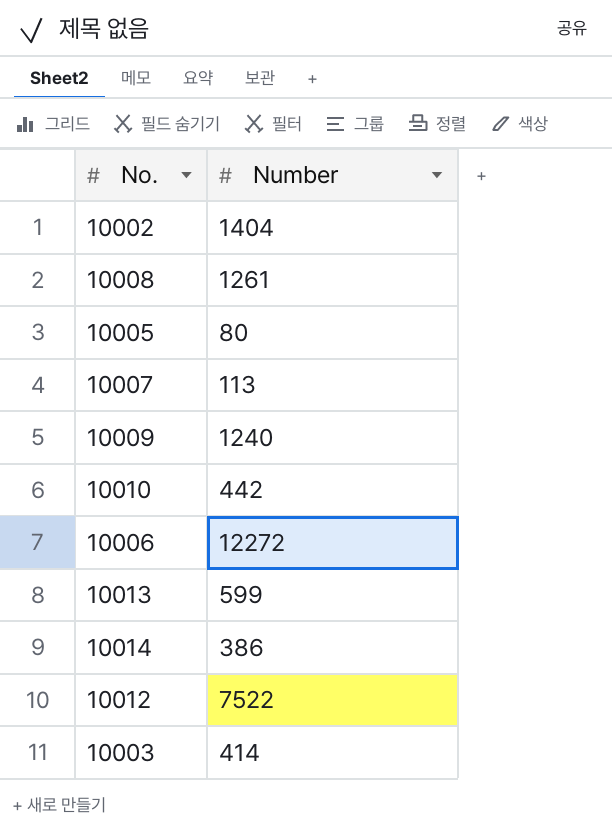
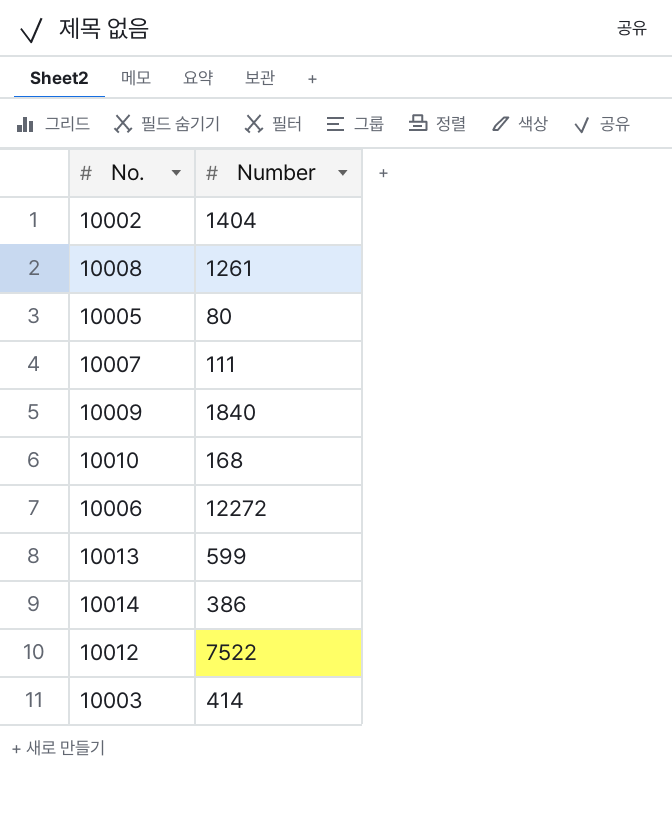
10007 | Number: 113 -> 111
10009 | Number: 1240 -> 1840
10010 | Number: 442 -> 168

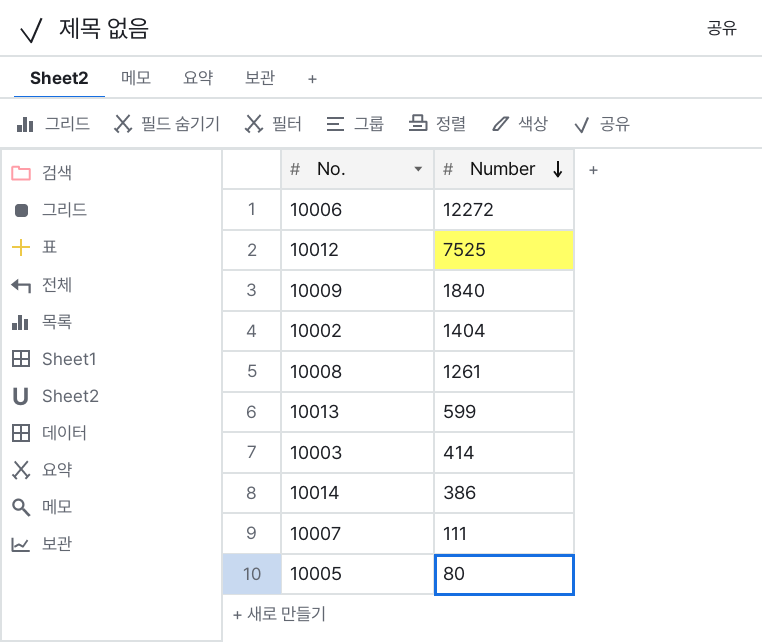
row order: none -> Number descending
row 10010: 168 -> none
10012 | Number: 7522 -> 7525

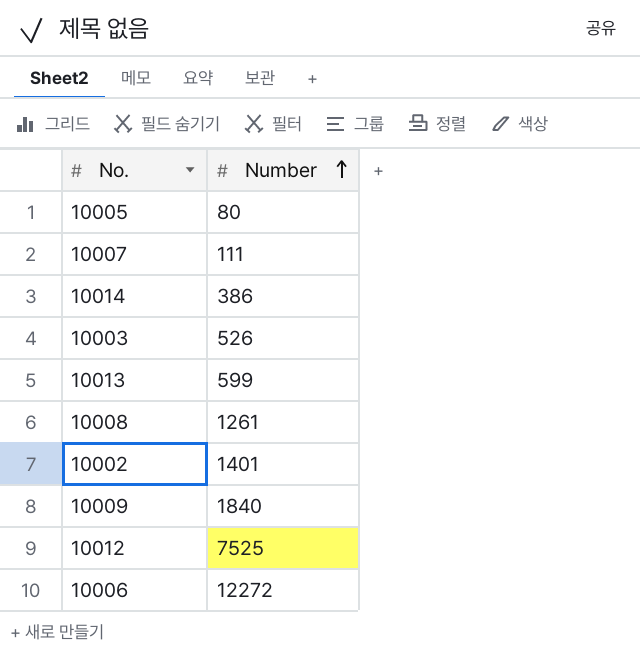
row order: Number descending -> Number ascending
10003 | Number: 414 -> 526
10002 | Number: 1404 -> 1401

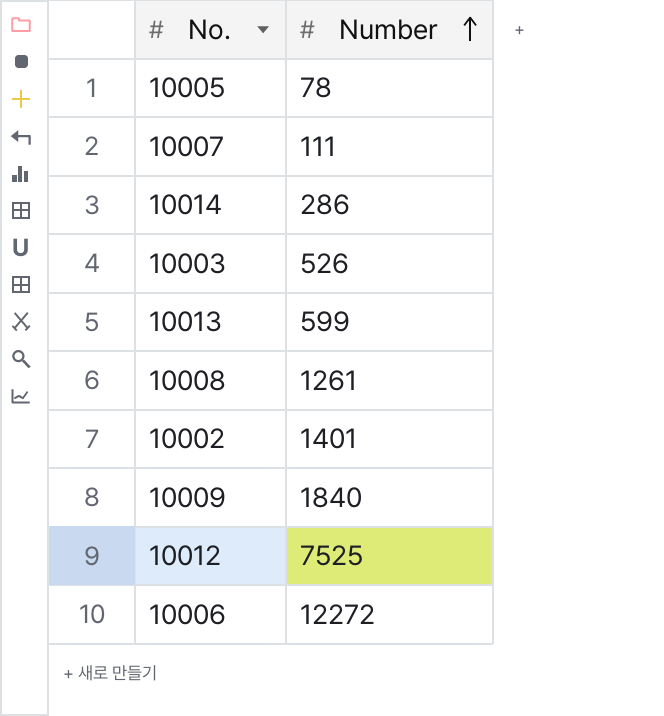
10005 | Number: 80 -> 78
10014 | Number: 386 -> 286

